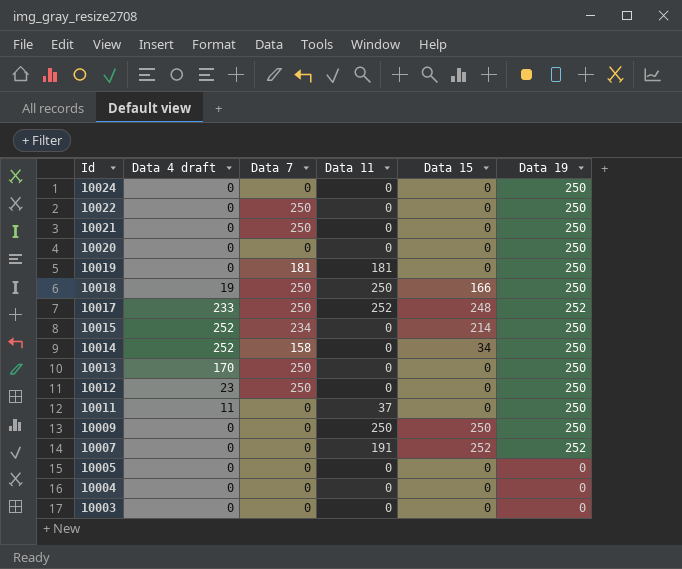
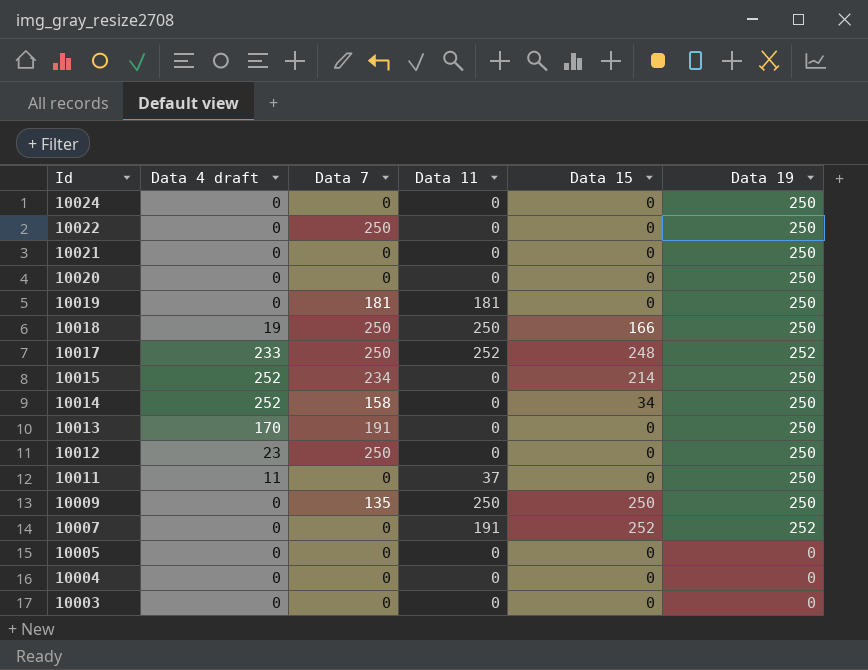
10021 | Data 7: 250 -> 0
10013 | Data 7: 250 -> 191
10009 | Data 7: 0 -> 135

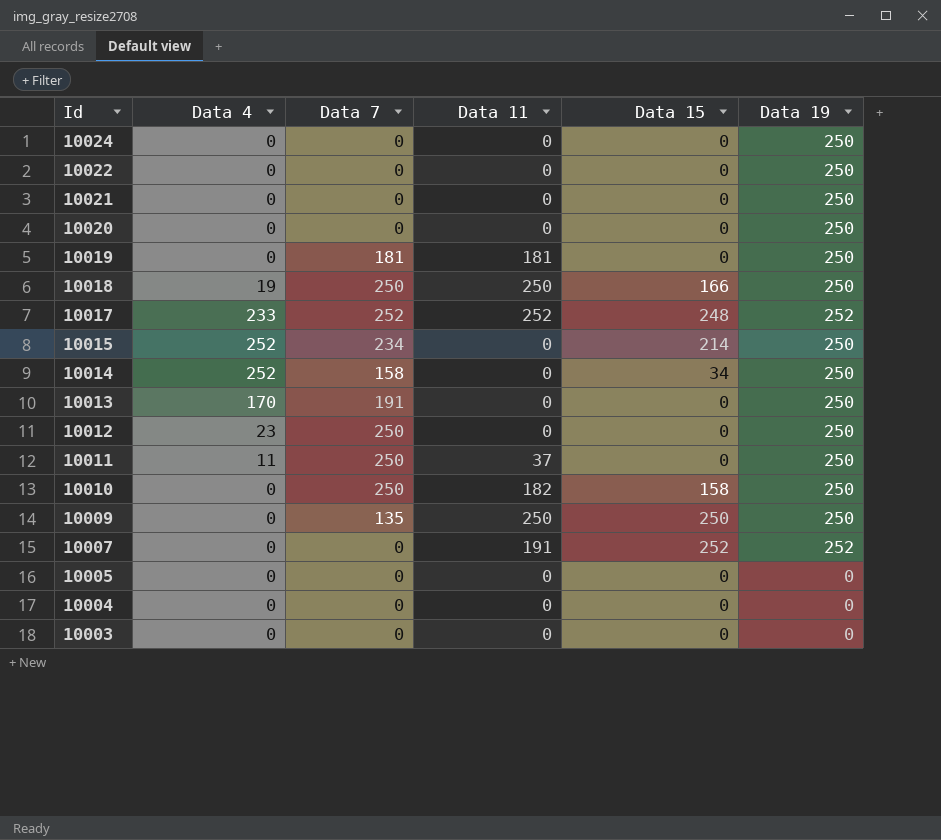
column name: Data 4 draft -> Data 4
10022 | Data 7: 250 -> 0
10017 | Data 7: 250 -> 252
10011 | Data 7: 0 -> 250
row 10010: none -> 0 | 250 | 182 | 158 | 250

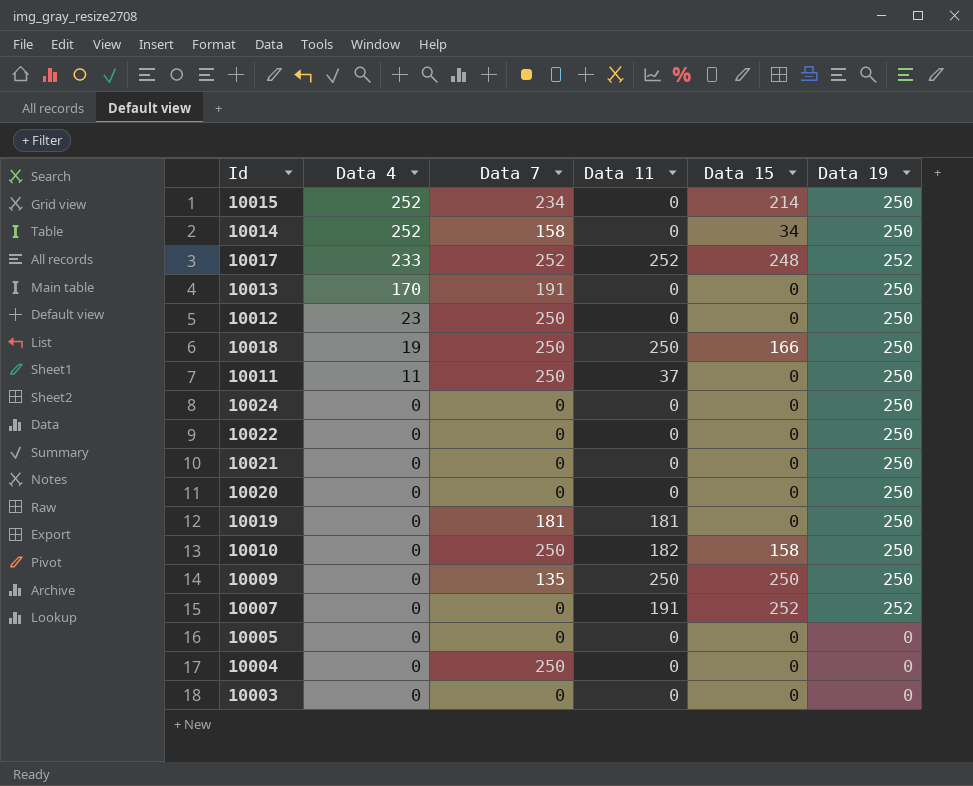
row order: Id descending -> Data 4 descending
10004 | Data 7: 0 -> 250

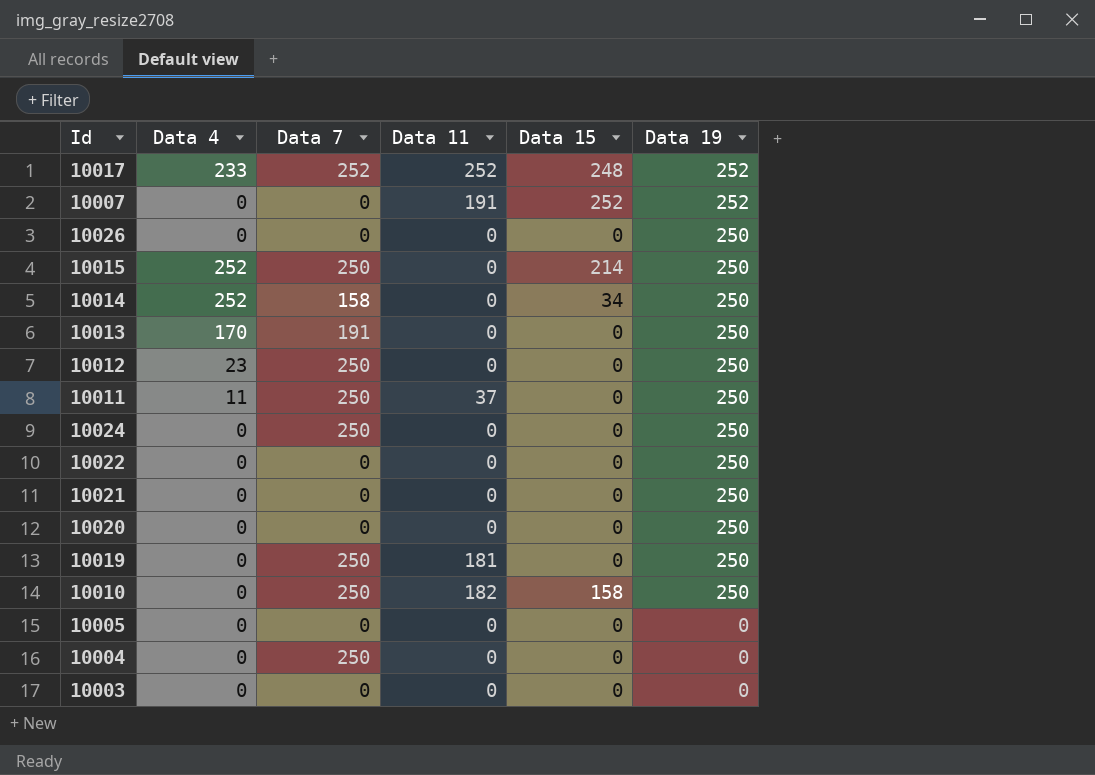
row order: Data 4 descending -> Data 19 descending
row 10018: 19 | 250 | 250 | 166 | 250 -> none
row 10009: 0 | 135 | 250 | 250 | 250 -> none
row 10026: none -> 0 | 0 | 0 | 0 | 250
10015 | Data 7: 234 -> 250
10024 | Data 7: 0 -> 250
10019 | Data 7: 181 -> 250

